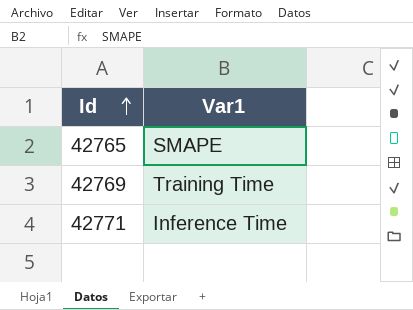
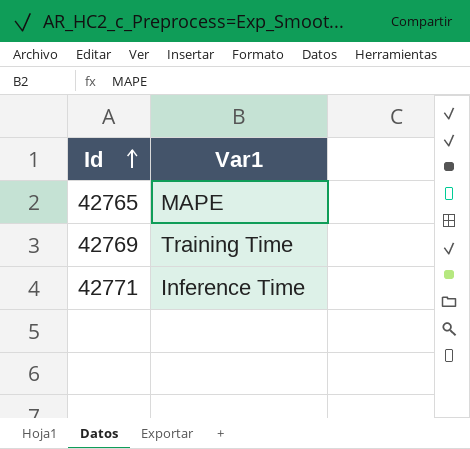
42765 | Var1: SMAPE -> MAPE

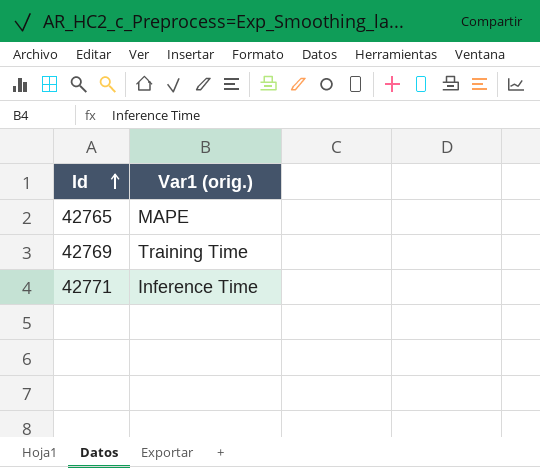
column name: Var1 -> Var1 (orig.)

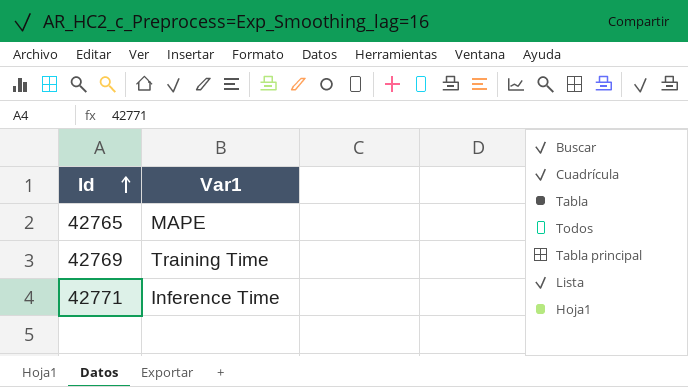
column name: Var1 (orig.) -> Var1

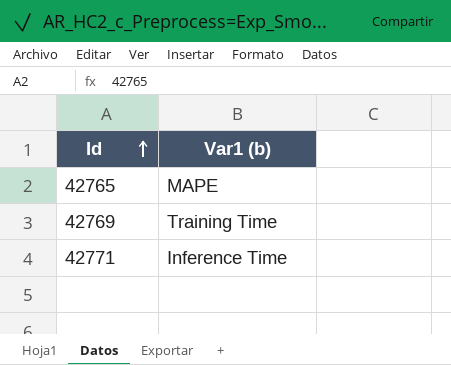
column name: Var1 -> Var1 (b)

